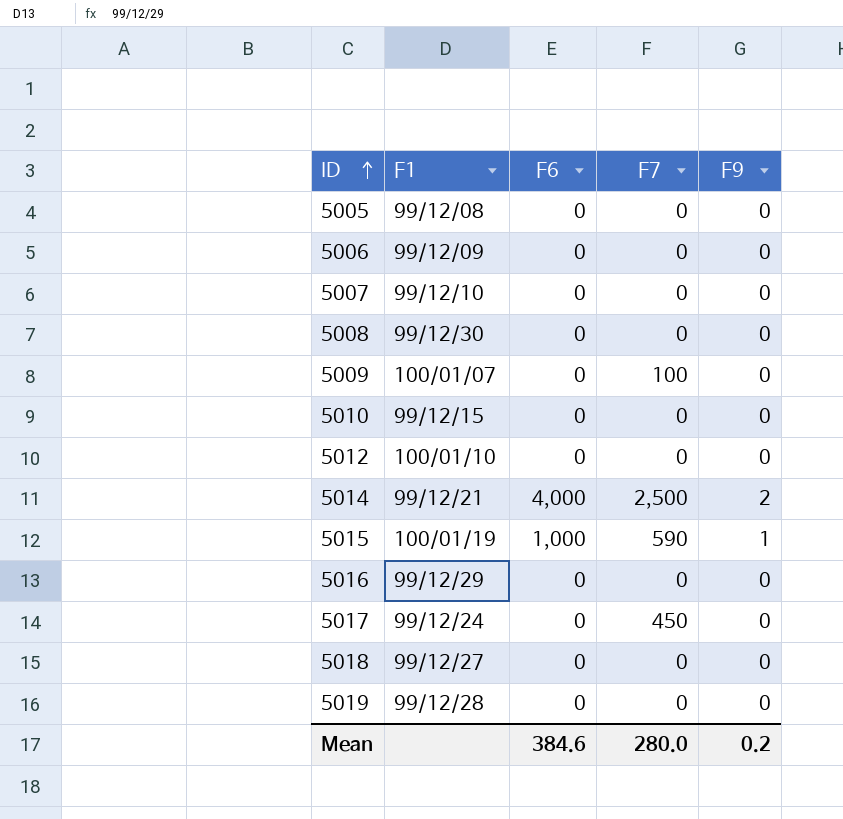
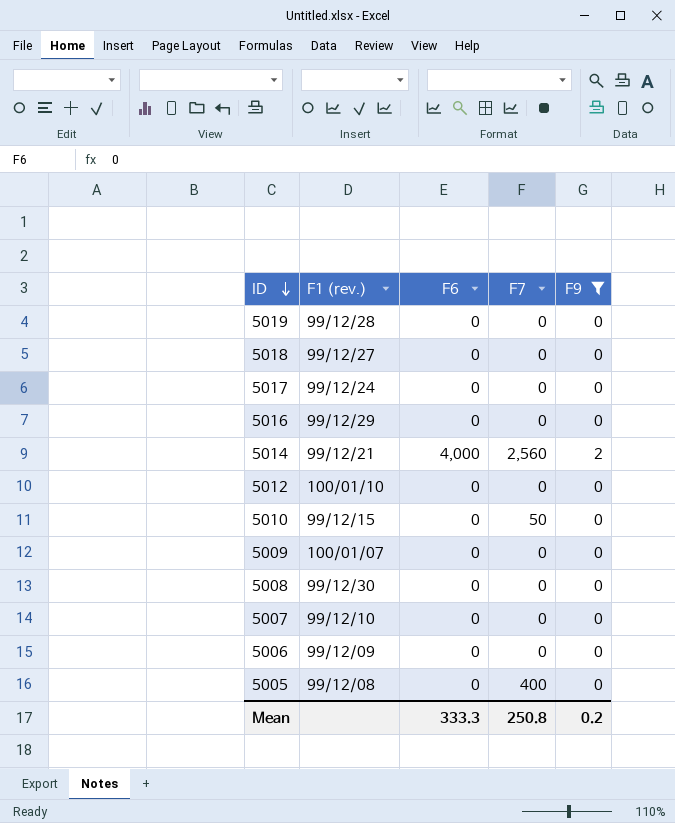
filter: none -> F9 != 1
row order: ID ascending -> ID descending
column name: F1 -> F1 (rev.)
5017 | F7: 450 -> 0
5014 | F7: 2,500 -> 2,560
5010 | F7: 0 -> 50
5009 | F7: 100 -> 0
5005 | F7: 0 -> 400
Mean | F6: 384.6 -> 333.3
Mean | F7: 280.0 -> 250.8

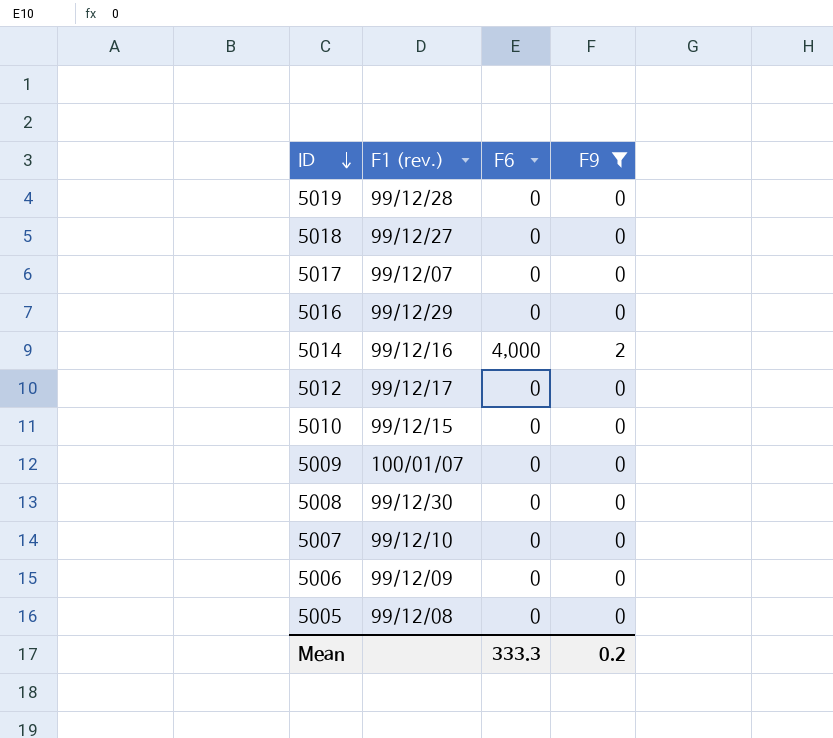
column F7 | position: 4 -> none
5017 | F1 (rev.): 99/12/24 -> 99/12/07
5014 | F1 (rev.): 99/12/21 -> 99/12/16
5012 | F1 (rev.): 100/01/10 -> 99/12/17

